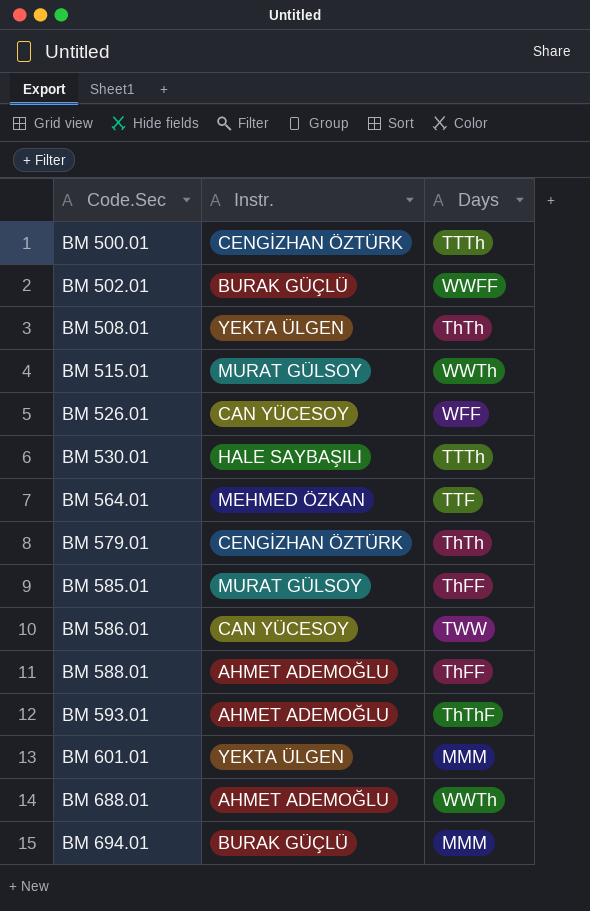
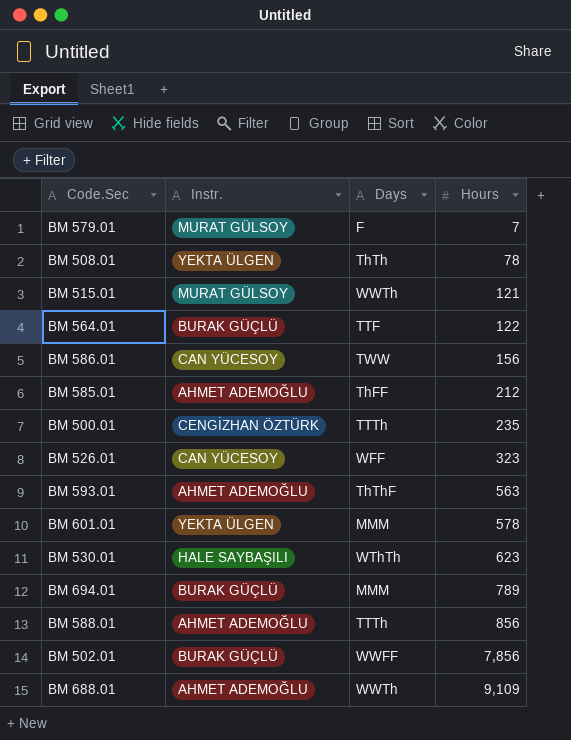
row order: Code.Sec ascending -> Hours ascending
column Hours | position: none -> 4
BM 579.01 | Instr.: CENGİZHAN ÖZTÜRK -> MURAT GÜLSOY
BM 579.01 | Days: ThTh -> F
BM 564.01 | Instr.: MEHMED ÖZKAN -> BURAK GÜÇLÜ
BM 585.01 | Instr.: MURAT GÜLSOY -> AHMET ADEMOĞLU
BM 530.01 | Days: TTTh -> WThTh
BM 588.01 | Days: ThFF -> TTTh

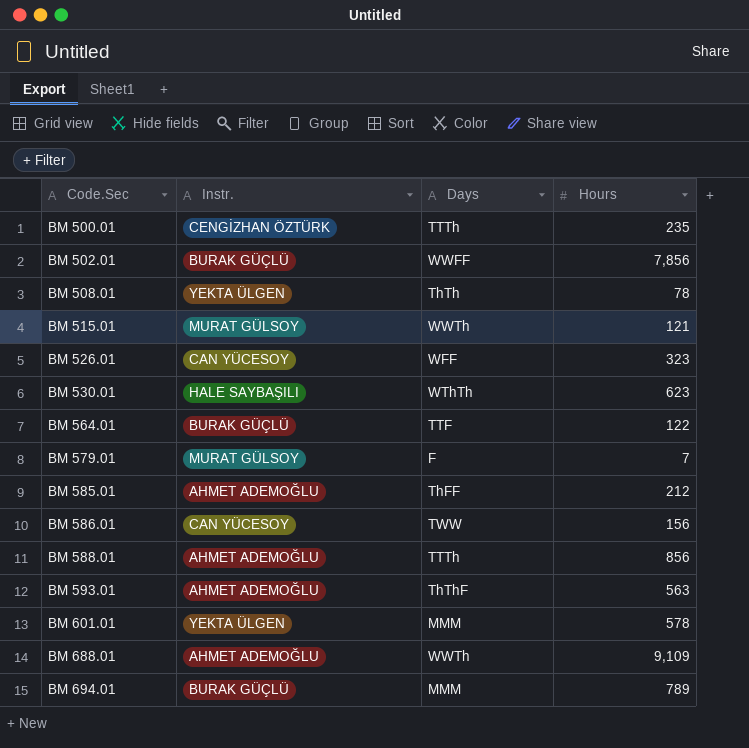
row order: Hours ascending -> Code.Sec ascending

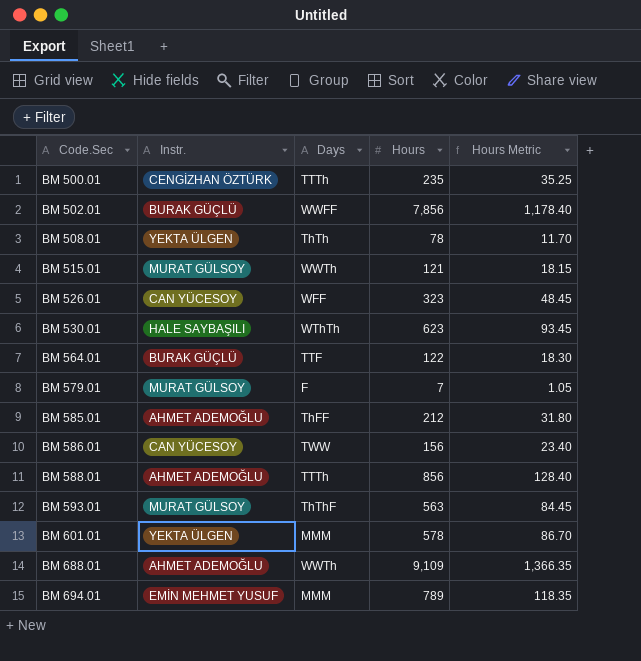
column Hours Metric | formula: none -> [Hours] * 0.15
BM 593.01 | Instr.: AHMET ADEMOĞLU -> MURAT GÜLSOY
BM 694.01 | Instr.: BURAK GÜÇLÜ -> EMİN MEHMET YUSUF

